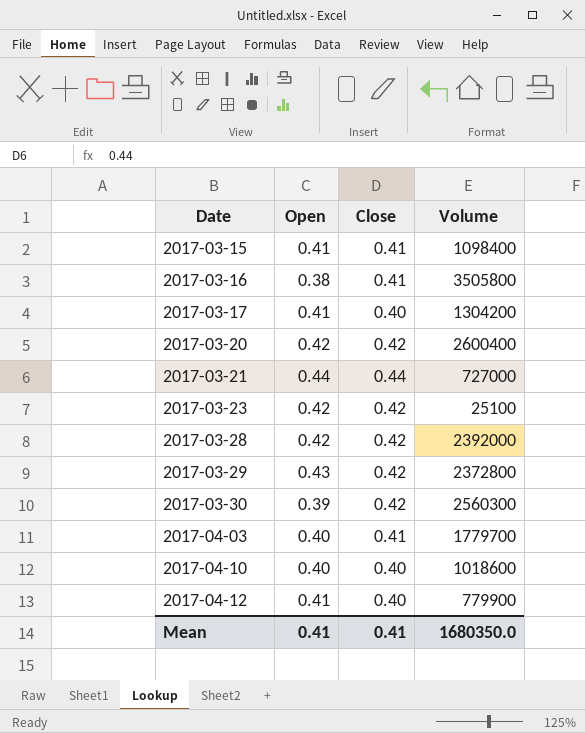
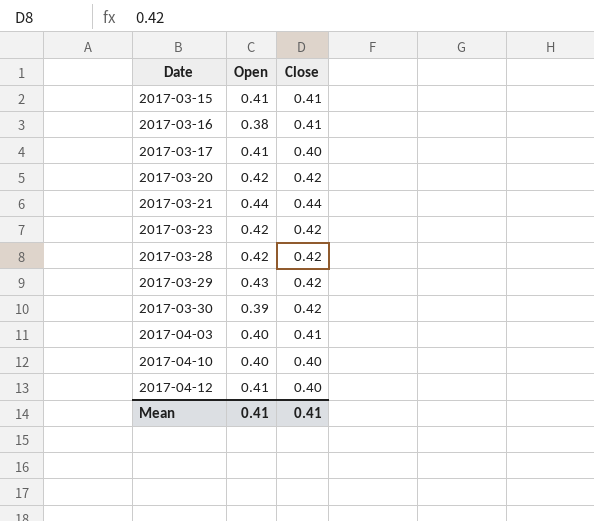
column Volume | position: 4 -> none

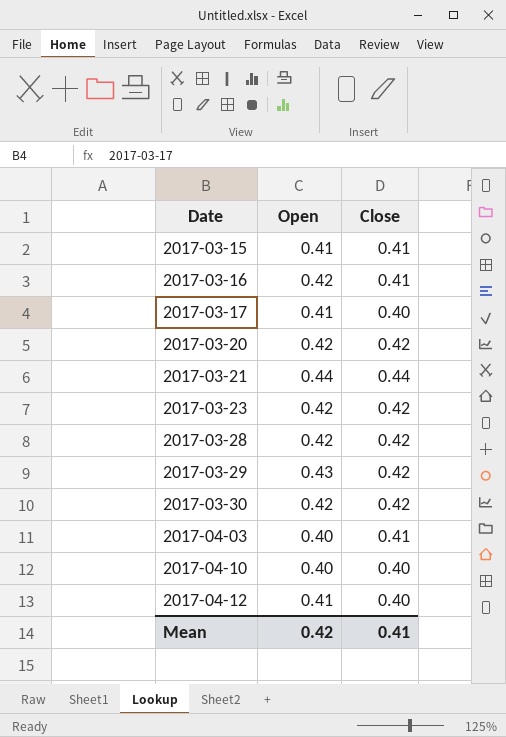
2017-03-16 | Open: 0.38 -> 0.42
2017-03-30 | Open: 0.39 -> 0.42
Mean | Open: 0.41 -> 0.42

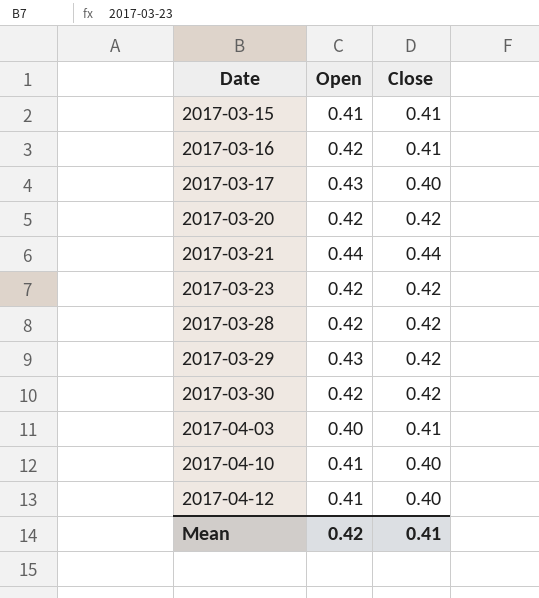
2017-03-17 | Open: 0.41 -> 0.43
2017-04-10 | Open: 0.40 -> 0.41

